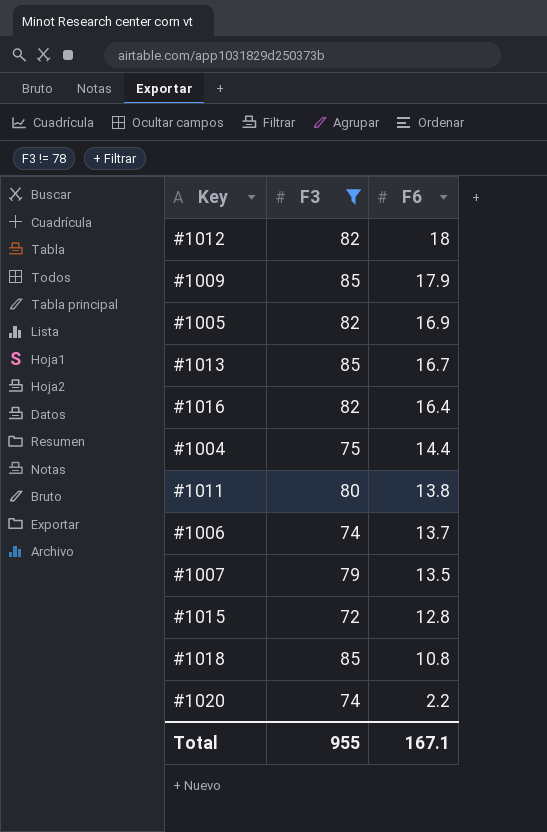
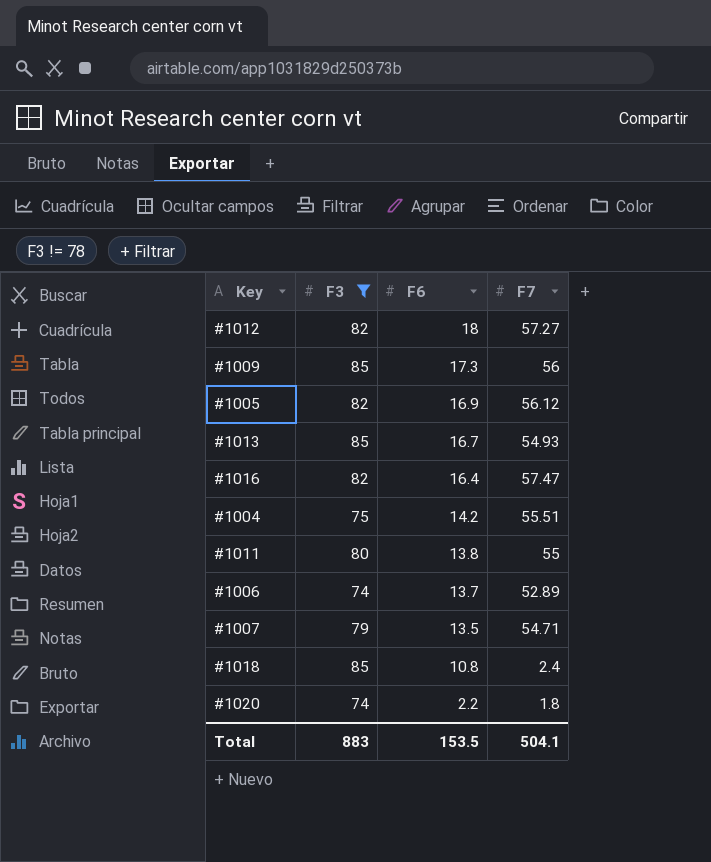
column F7 | position: none -> 4
row #1015: 72 | 12.8 -> none
#1009 | F6: 17.9 -> 17.3
#1004 | F6: 14.4 -> 14.2
Total | F3: 955 -> 883
Total | F6: 167.1 -> 153.5

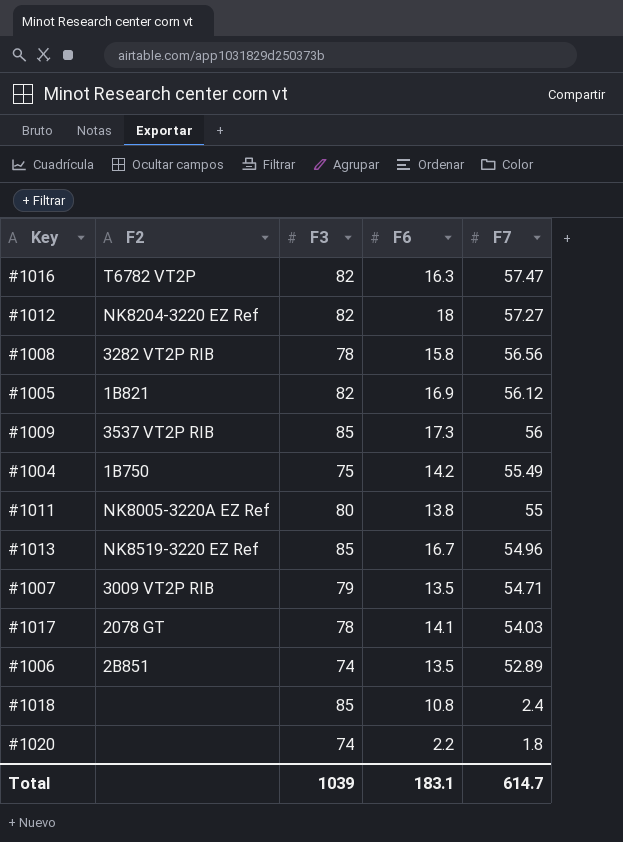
filter: F3 != 78 -> none
row order: F6 descending -> F7 descending
column F2 | position: none -> 2
#1016 | F6: 16.4 -> 16.3
#1004 | F7: 55.51 -> 55.49
#1013 | F7: 54.93 -> 54.96
#1006 | F6: 13.7 -> 13.5
Total | F3: 883 -> 1039
Total | F6: 153.5 -> 183.1
Total | F7: 504.1 -> 614.7

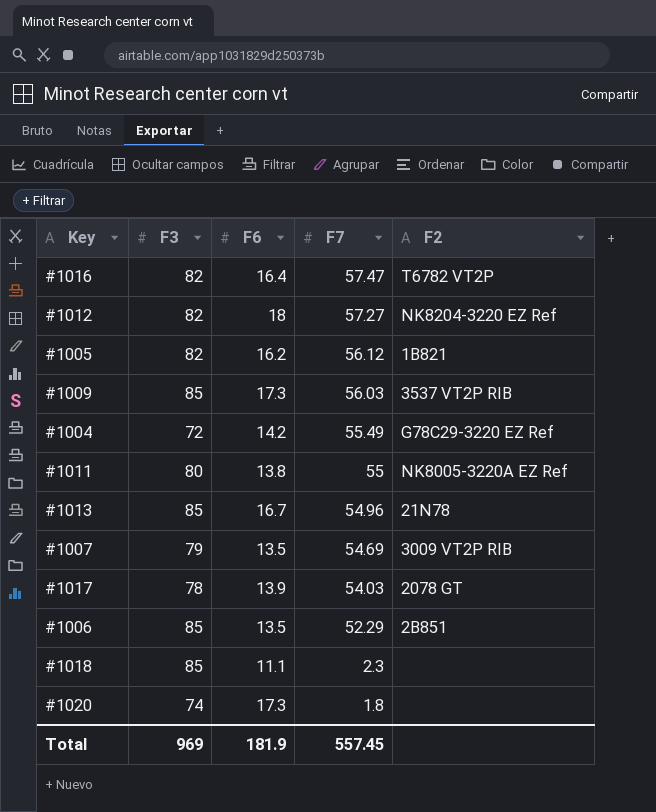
column F2 | position: 2 -> 5
row #1008: 3282 VT2P RIB | 78 | 15.8 | 56.56 -> none
#1016 | F6: 16.3 -> 16.4
#1005 | F6: 16.9 -> 16.2
#1009 | F7: 56 -> 56.03
#1004 | F3: 75 -> 72
#1004 | F2: 1B750 -> G78C29-3220 EZ Ref
#1013 | F2: NK8519-3220 EZ Ref -> 21N78
#1007 | F7: 54.71 -> 54.69
#1017 | F6: 14.1 -> 13.9
#1006 | F3: 74 -> 85
#1006 | F7: 52.89 -> 52.29
#1018 | F6: 10.8 -> 11.1
#1018 | F7: 2.4 -> 2.3
#1020 | F6: 2.2 -> 17.3
Total | F3: 1039 -> 969
Total | F6: 183.1 -> 181.9
Total | F7: 614.7 -> 557.45

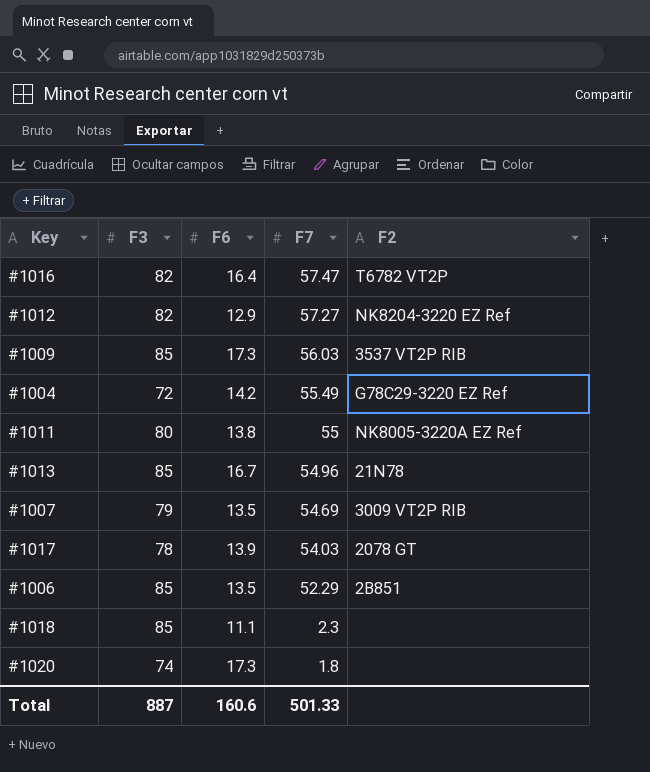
row #1005: 82 | 16.2 | 56.12 | 1B821 -> none
#1012 | F6: 18 -> 12.9
Total | F3: 969 -> 887
Total | F6: 181.9 -> 160.6
Total | F7: 557.45 -> 501.33

